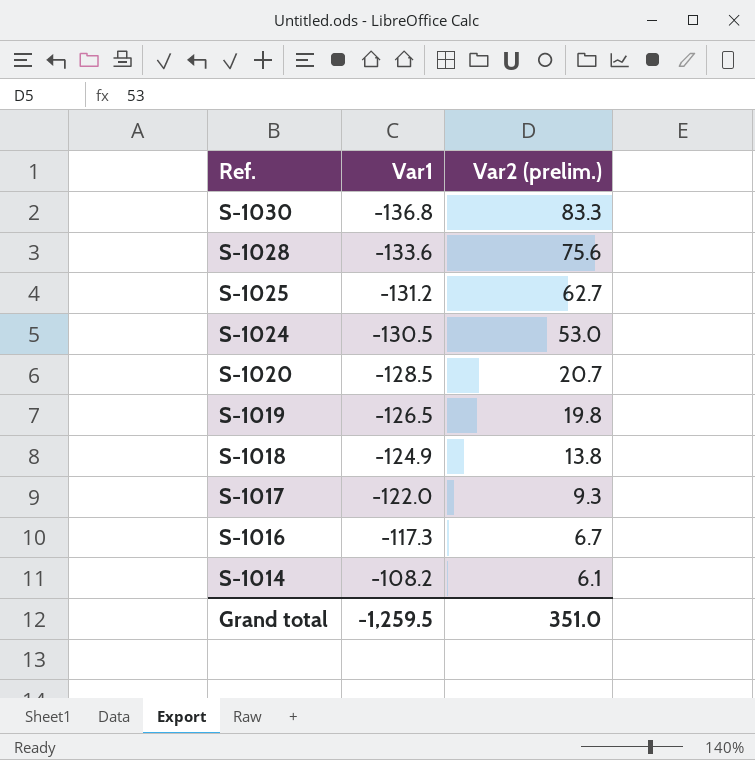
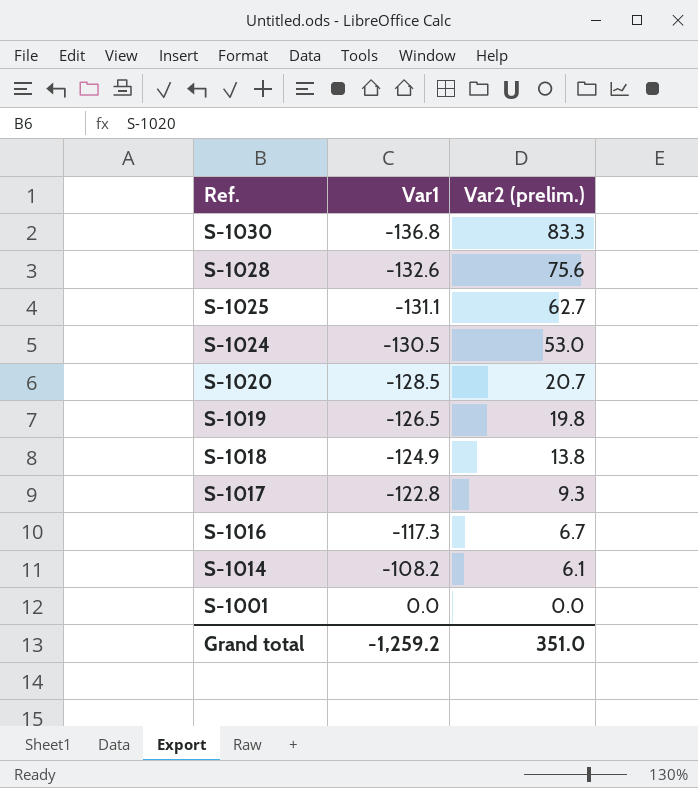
S-1028 | Var1: -133.6 -> -132.6
S-1025 | Var1: -131.2 -> -131.1
S-1017 | Var1: -122.0 -> -122.8
row S-1001: none -> 0.0 | 0.0
Grand total | Var1: -1,259.5 -> -1,259.2

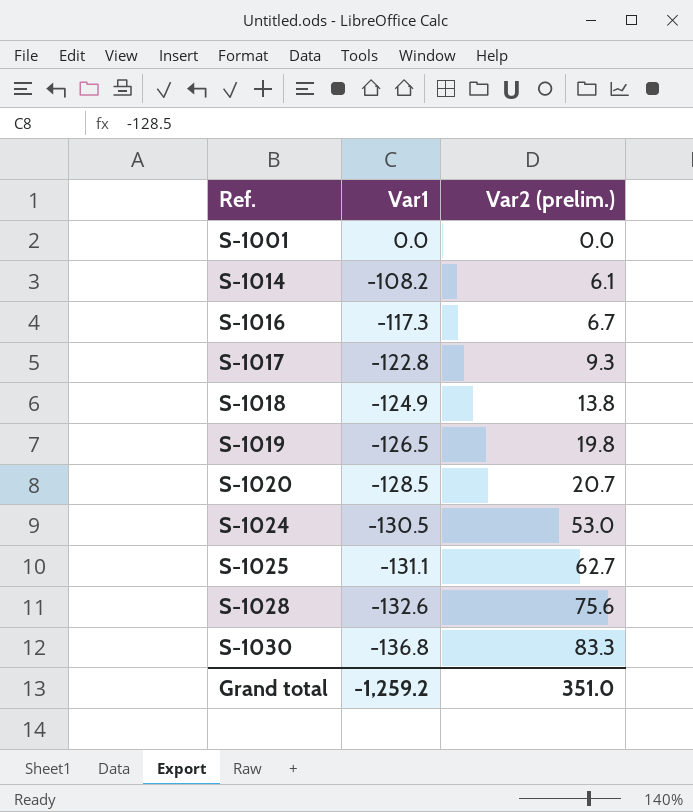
row order: Ref. descending -> Ref. ascending

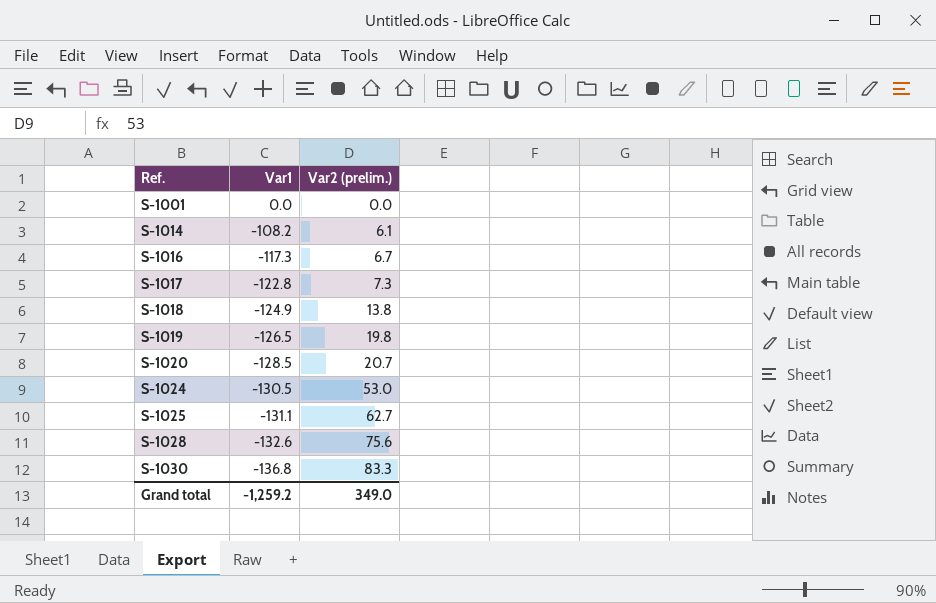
S-1017 | Var2 (prelim.): 9.3 -> 7.3
Grand total | Var2 (prelim.): 351.0 -> 349.0

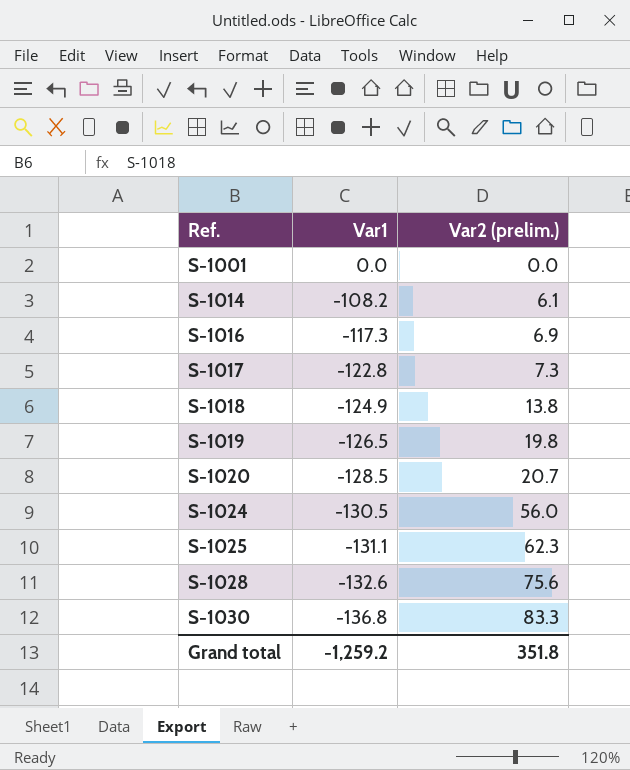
S-1016 | Var2 (prelim.): 6.7 -> 6.9
S-1024 | Var2 (prelim.): 53.0 -> 56.0
S-1025 | Var2 (prelim.): 62.7 -> 62.3
Grand total | Var2 (prelim.): 349.0 -> 351.8

